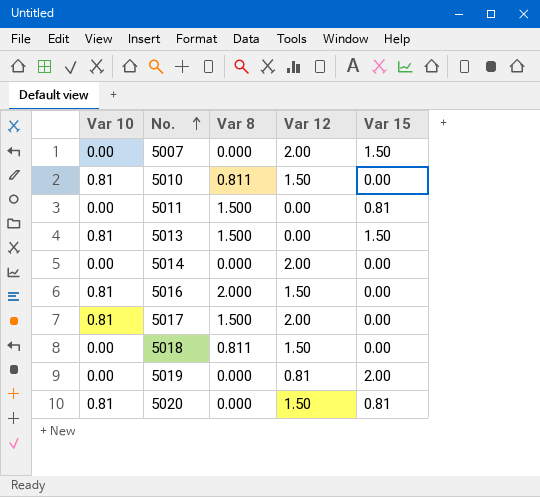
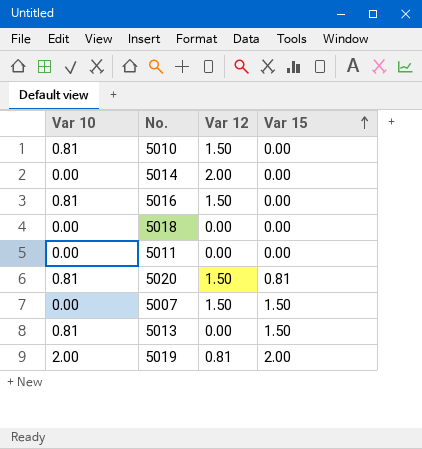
row order: No. ascending -> Var 15 ascending
column Var 8 | position: 3 -> none
row 5017: 0.81 | 1.500 | 2.00 | 0.00 -> none
5018 | Var 12: 1.50 -> 0.00
5011 | Var 15: 0.81 -> 0.00
5007 | Var 12: 2.00 -> 1.50
5019 | Var 10: 0.00 -> 2.00

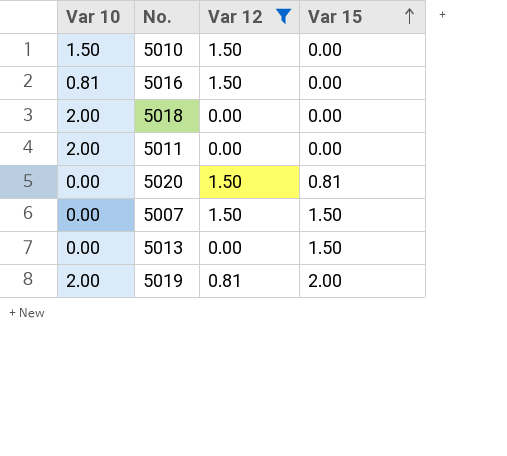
filter: none -> Var 12 != 2.00
5010 | Var 10: 0.81 -> 1.50
5018 | Var 10: 0.00 -> 2.00
5011 | Var 10: 0.00 -> 2.00
5020 | Var 10: 0.81 -> 0.00
5013 | Var 10: 0.81 -> 0.00

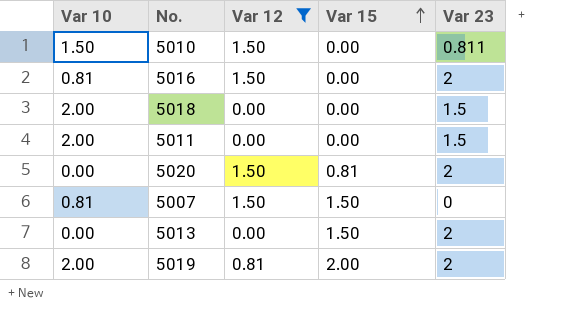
column Var 23 | position: none -> 5
5007 | Var 10: 0.00 -> 0.81

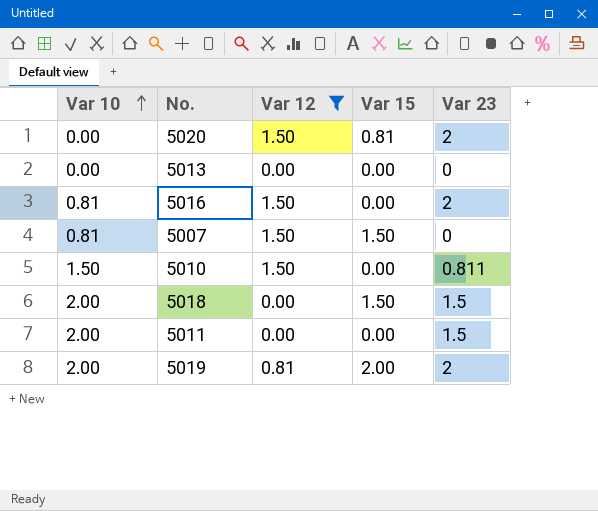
row order: Var 15 ascending -> Var 10 ascending
5013 | Var 15: 1.50 -> 0.00
5013 | Var 23: 2 -> 0
5018 | Var 15: 0.00 -> 1.50

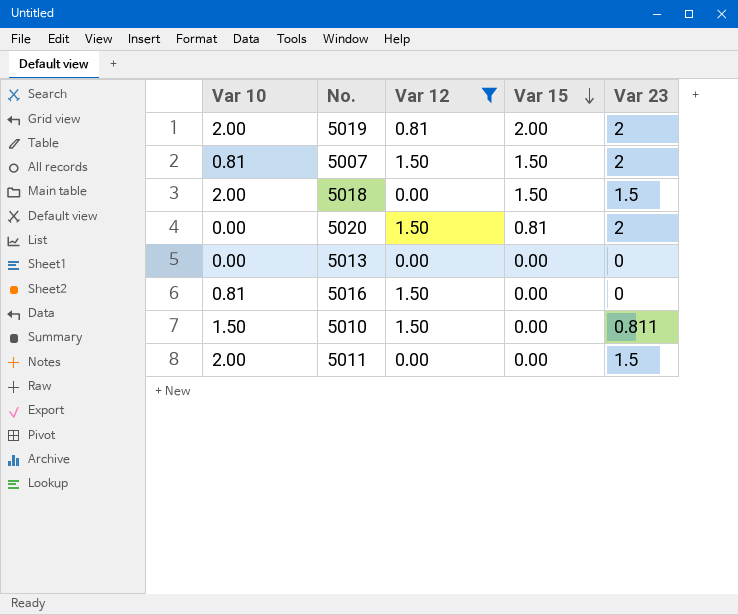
row order: Var 10 ascending -> Var 15 descending
5007 | Var 23: 0 -> 2
5016 | Var 23: 2 -> 0

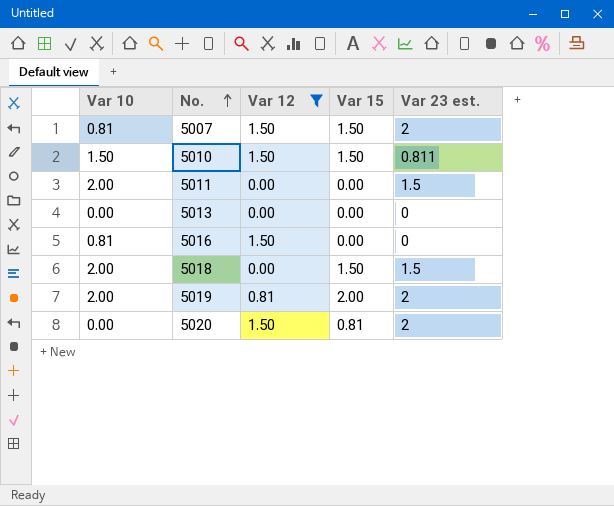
row order: Var 15 descending -> No. ascending
column name: Var 23 -> Var 23 est.
5010 | Var 15: 0.00 -> 1.50

